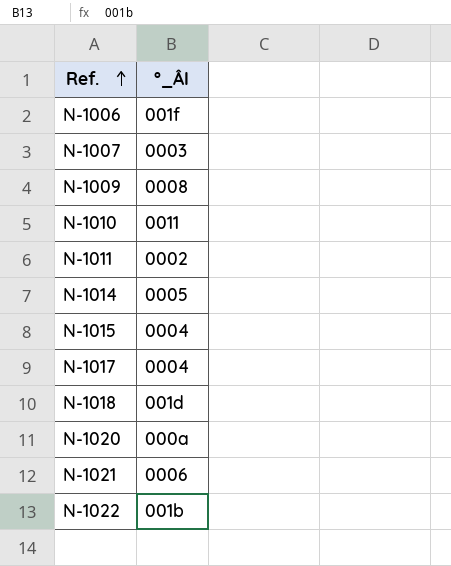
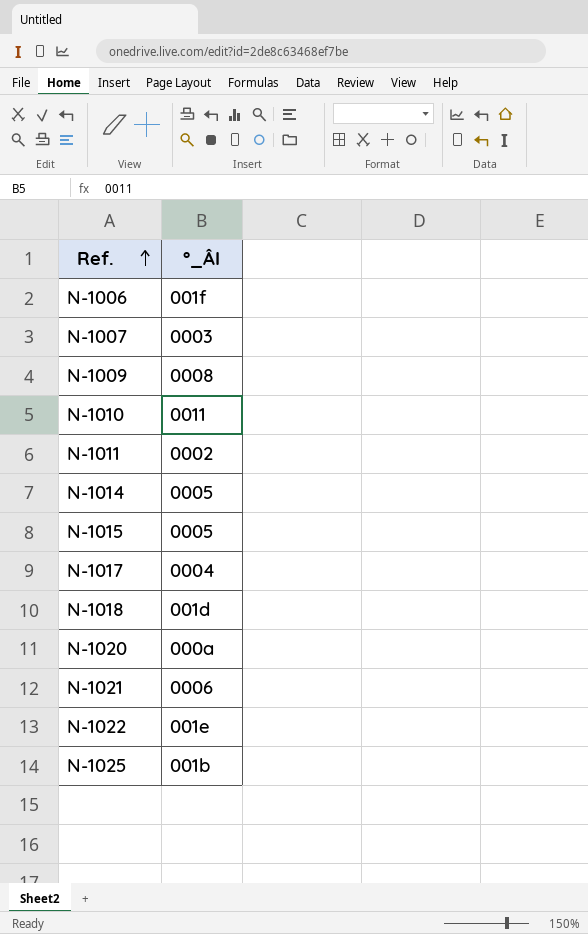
N-1015 | °_ÂI: 0004 -> 0005
N-1022 | °_ÂI: 001b -> 001e
row N-1025: none -> 001b

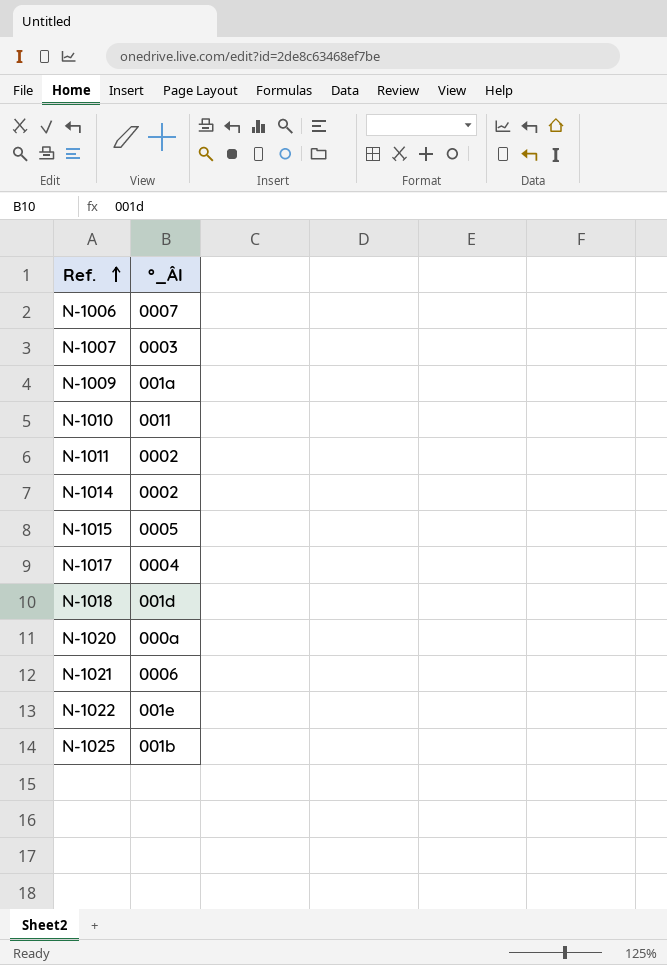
N-1006 | °_ÂI: 001f -> 0007
N-1009 | °_ÂI: 0008 -> 001a
N-1014 | °_ÂI: 0005 -> 0002

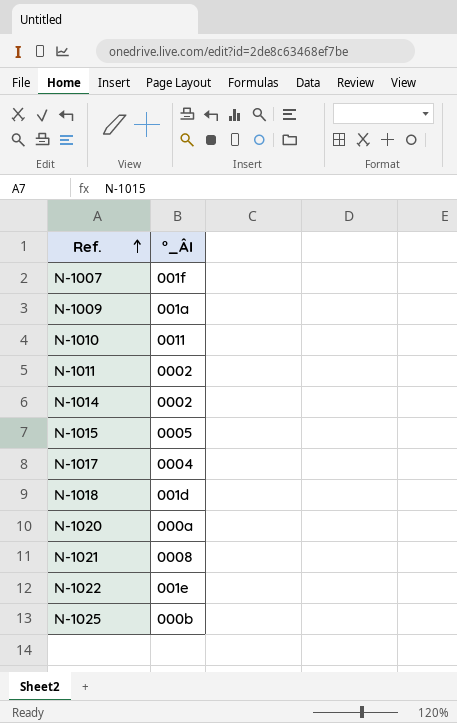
row N-1006: 0007 -> none
N-1007 | °_ÂI: 0003 -> 001f
N-1021 | °_ÂI: 0006 -> 0008
N-1025 | °_ÂI: 001b -> 000b

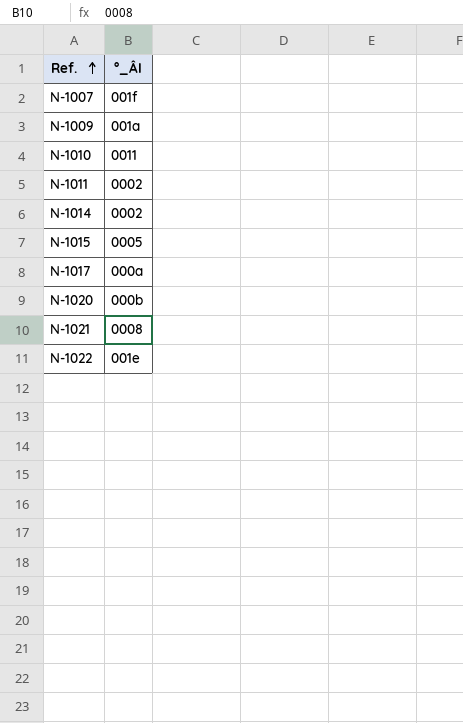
row N-1018: 001d -> none
row N-1025: 000b -> none
N-1017 | °_ÂI: 0004 -> 000a
N-1020 | °_ÂI: 000a -> 000b

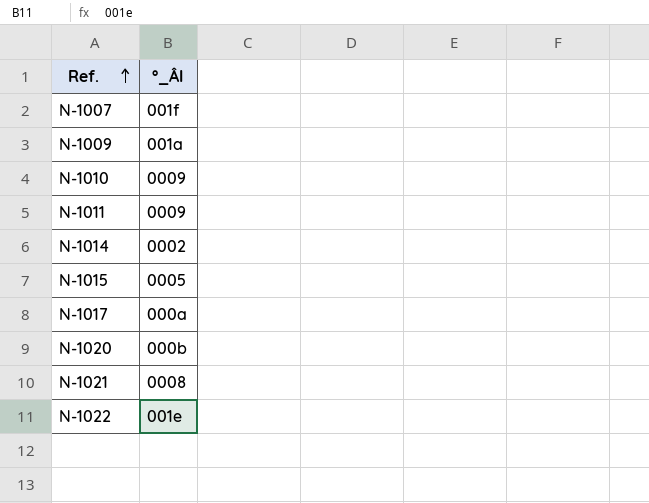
N-1010 | °_ÂI: 0011 -> 0009
N-1011 | °_ÂI: 0002 -> 0009

